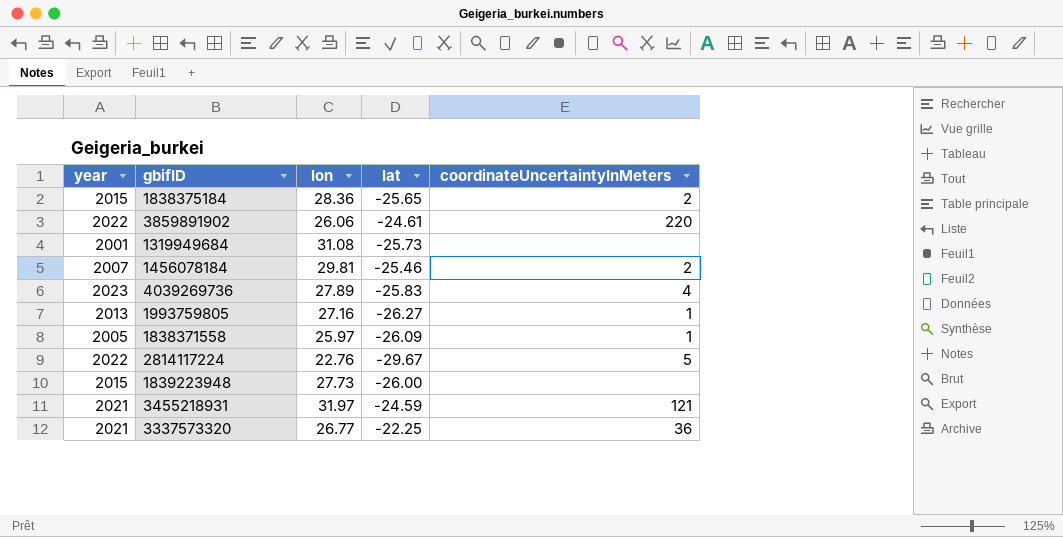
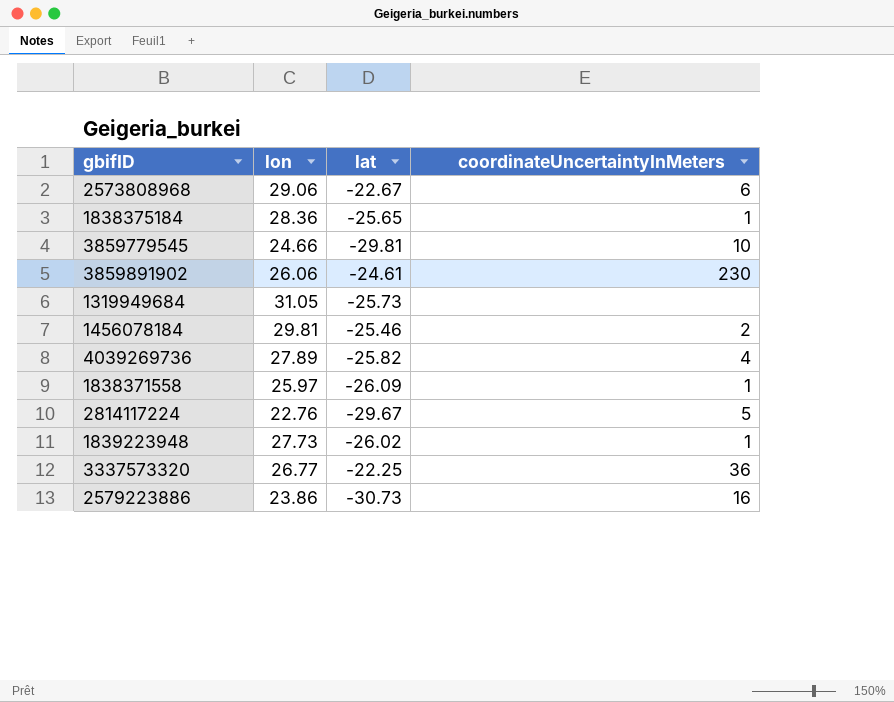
column year | position: 1 -> none
row 1993759805: 2013 | 27.16 | -26.27 | 1 -> none
row 3455218931: 2021 | 31.97 | -24.59 | 121 -> none
row 2573808968: none -> 29.06 | -22.67 | 6
1838375184 | coordinateUncertaintyInMeters: 2 -> 1
row 3859779545: none -> 24.66 | -29.81 | 10
3859891902 | coordinateUncertaintyInMeters: 220 -> 230
1319949684 | lon: 31.08 -> 31.05
4039269736 | lat: -25.83 -> -25.82
1839223948 | lat: -26.00 -> -26.02
1839223948 | coordinateUncertaintyInMeters: none -> 1
row 2579223886: none -> 23.86 | -30.73 | 16

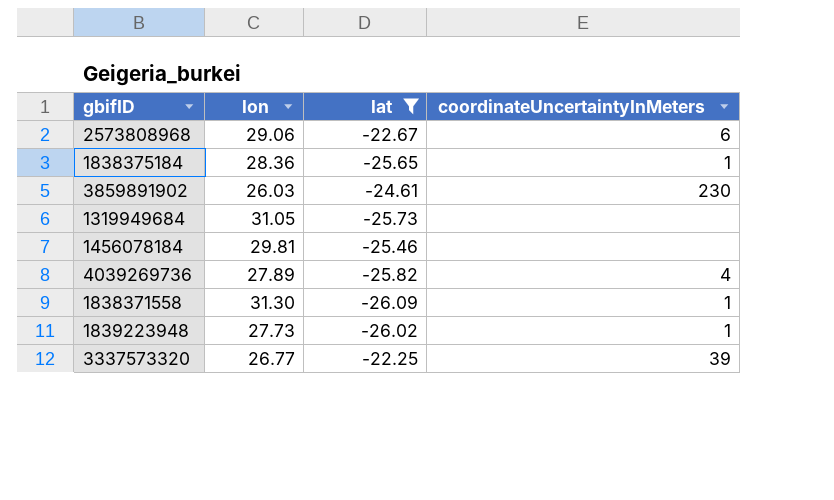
filter: none -> lat >= -26.09
3859891902 | lon: 26.06 -> 26.03
1456078184 | coordinateUncertaintyInMeters: 2 -> none
1838371558 | lon: 25.97 -> 31.30
3337573320 | coordinateUncertaintyInMeters: 36 -> 39

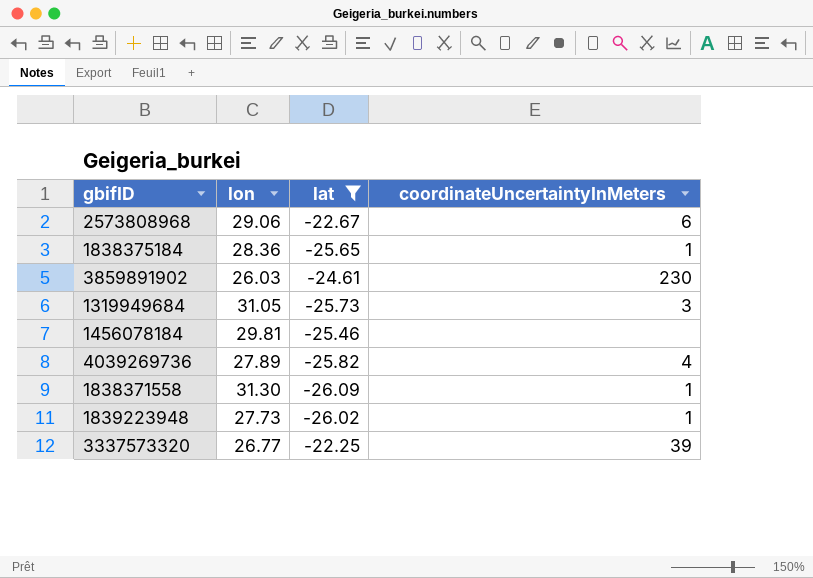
1319949684 | coordinateUncertaintyInMeters: none -> 3

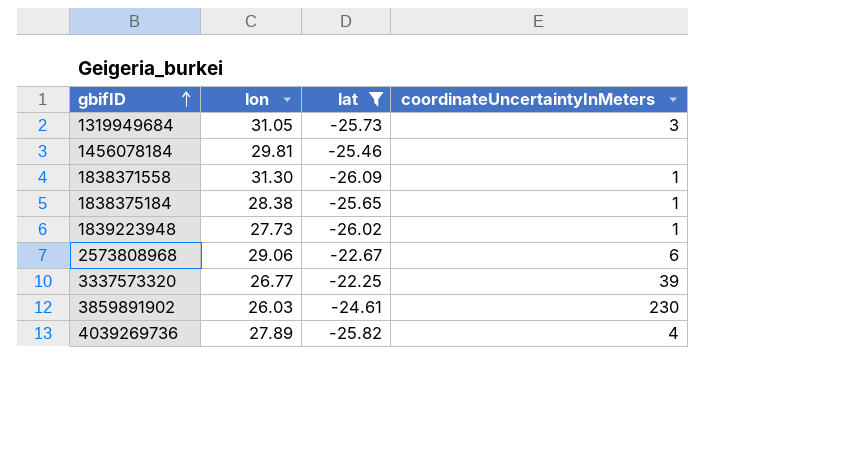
row order: none -> gbifID ascending
1838375184 | lon: 28.36 -> 28.38

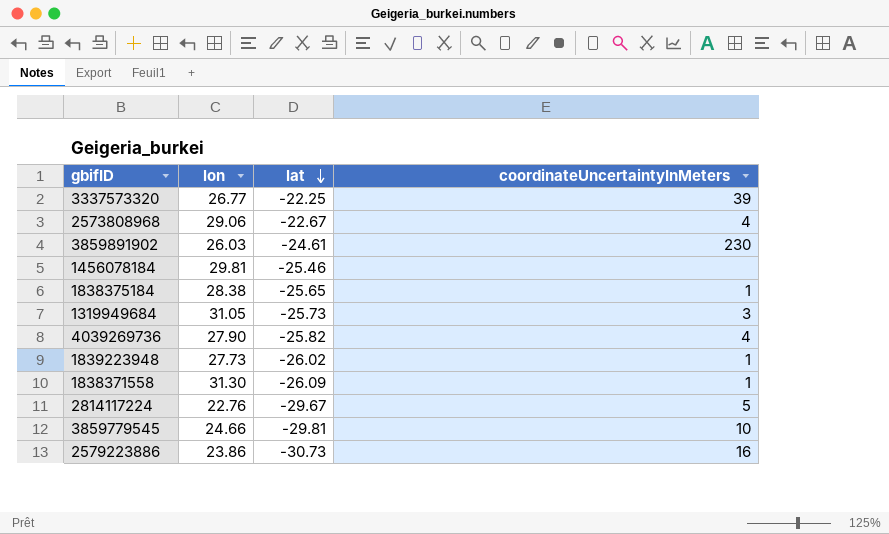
filter: lat >= -26.09 -> none
row order: gbifID ascending -> lat descending
2573808968 | coordinateUncertaintyInMeters: 6 -> 4
4039269736 | lon: 27.89 -> 27.90

